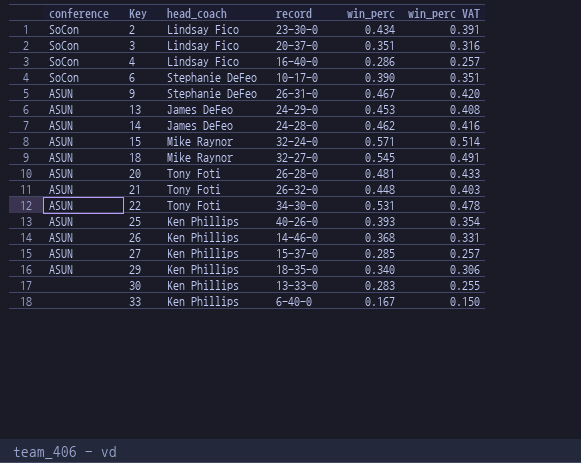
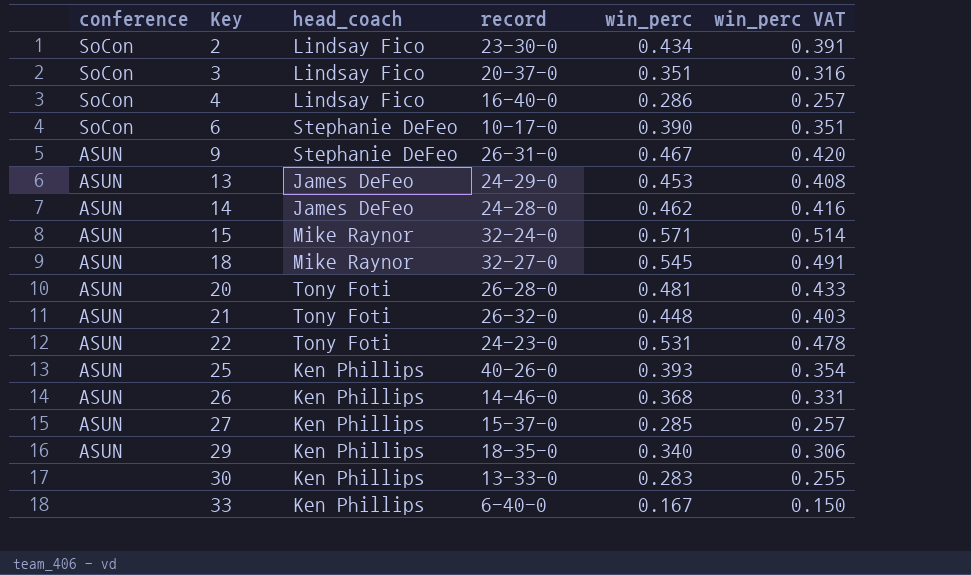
22 | record: 34-30-0 -> 24-23-0

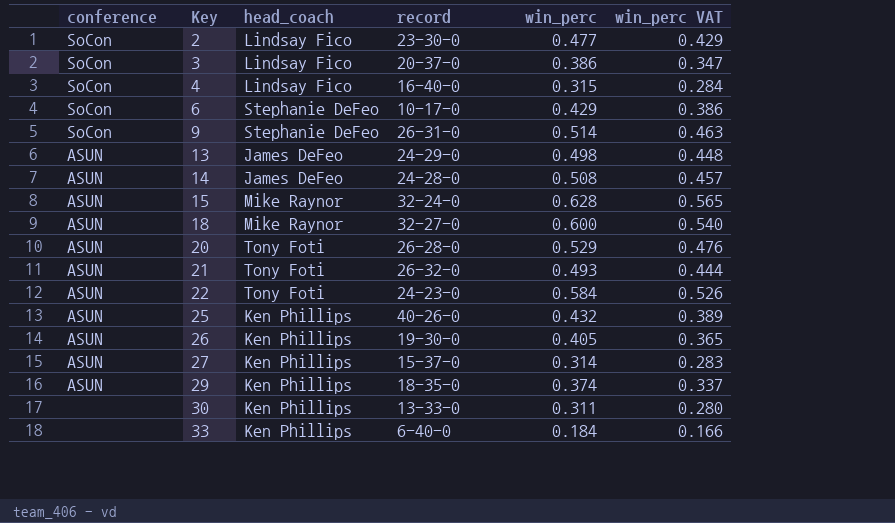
2 | win_perc: 0.434 -> 0.477
2 | win_perc VAT: 0.391 -> 0.429
3 | win_perc: 0.351 -> 0.386
3 | win_perc VAT: 0.316 -> 0.347
4 | win_perc: 0.286 -> 0.315
4 | win_perc VAT: 0.257 -> 0.284
6 | win_perc: 0.390 -> 0.429
6 | win_perc VAT: 0.351 -> 0.386
9 | conference: ASUN -> SoCon
9 | win_perc: 0.467 -> 0.514
9 | win_perc VAT: 0.420 -> 0.463
13 | win_perc: 0.453 -> 0.498
13 | win_perc VAT: 0.408 -> 0.448
14 | win_perc: 0.462 -> 0.508
14 | win_perc VAT: 0.416 -> 0.457
15 | win_perc: 0.571 -> 0.628
15 | win_perc VAT: 0.514 -> 0.565
18 | win_perc: 0.545 -> 0.600
18 | win_perc VAT: 0.491 -> 0.540
20 | win_perc: 0.481 -> 0.529
20 | win_perc VAT: 0.433 -> 0.476
21 | win_perc: 0.448 -> 0.493
21 | win_perc VAT: 0.403 -> 0.444
22 | win_perc: 0.531 -> 0.584
22 | win_perc VAT: 0.478 -> 0.526
25 | win_perc: 0.393 -> 0.432
25 | win_perc VAT: 0.354 -> 0.389
26 | record: 14-46-0 -> 19-30-0
26 | win_perc: 0.368 -> 0.405
26 | win_perc VAT: 0.331 -> 0.365
27 | win_perc: 0.285 -> 0.314
27 | win_perc VAT: 0.257 -> 0.283
29 | win_perc: 0.340 -> 0.374
29 | win_perc VAT: 0.306 -> 0.337
30 | win_perc: 0.283 -> 0.311
30 | win_perc VAT: 0.255 -> 0.280
33 | win_perc: 0.167 -> 0.184
33 | win_perc VAT: 0.150 -> 0.166

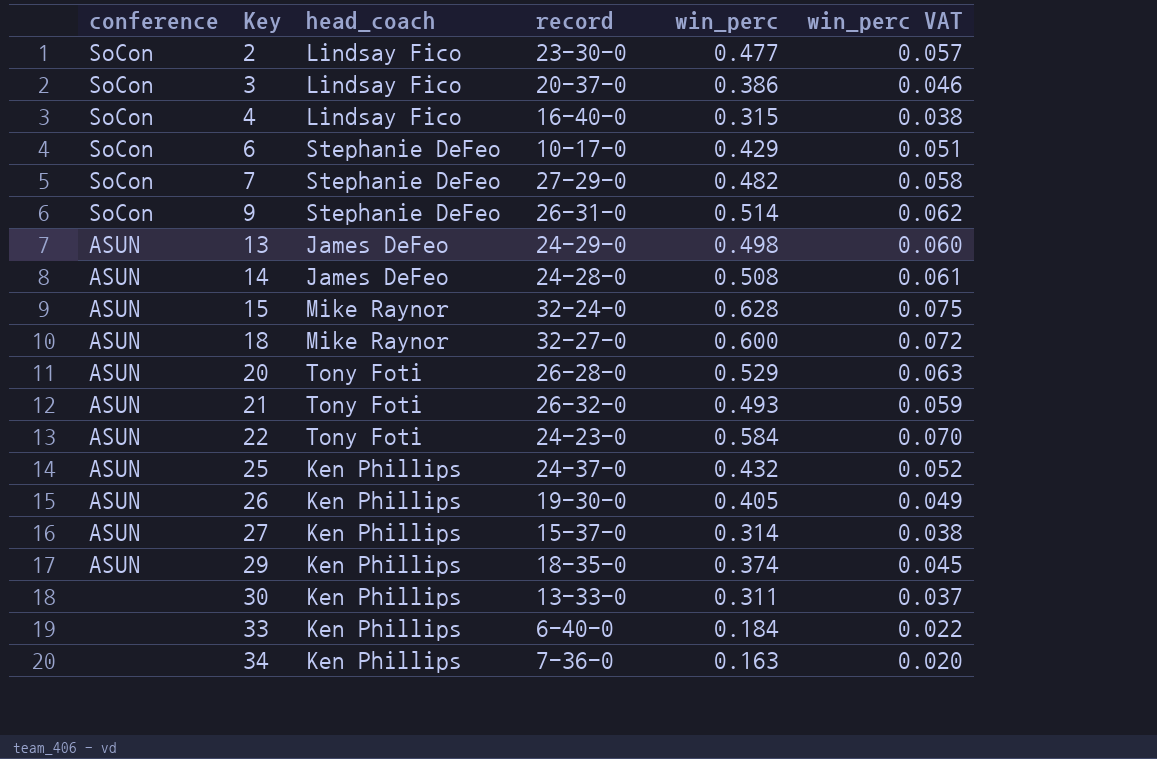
column win_perc VAT | formula: [win_perc] * 0.9 -> [win_perc] * 0.12
row 7: none -> SoCon | Stephanie DeFeo | 27-29-0 | 0.482 | 0.058
25 | record: 40-26-0 -> 24-37-0
row 34: none -> none | Ken Phillips | 7-36-0 | 0.163 | 0.020

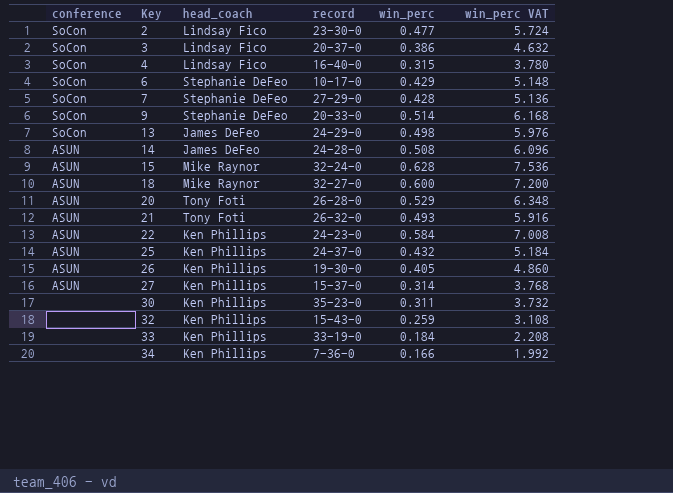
column win_perc VAT | formula: [win_perc] * 0.12 -> [win_perc] * 12
row 29: ASUN | Ken Phillips | 18-35-0 | 0.374 | 0.045 -> none
7 | win_perc: 0.482 -> 0.428
9 | record: 26-31-0 -> 20-33-0
13 | conference: ASUN -> SoCon
22 | head_coach: Tony Foti -> Ken Phillips
30 | record: 13-33-0 -> 35-23-0
row 32: none -> none | Ken Phillips | 15-43-0 | 0.259 | 3.108
33 | record: 6-40-0 -> 33-19-0
34 | win_perc: 0.163 -> 0.166

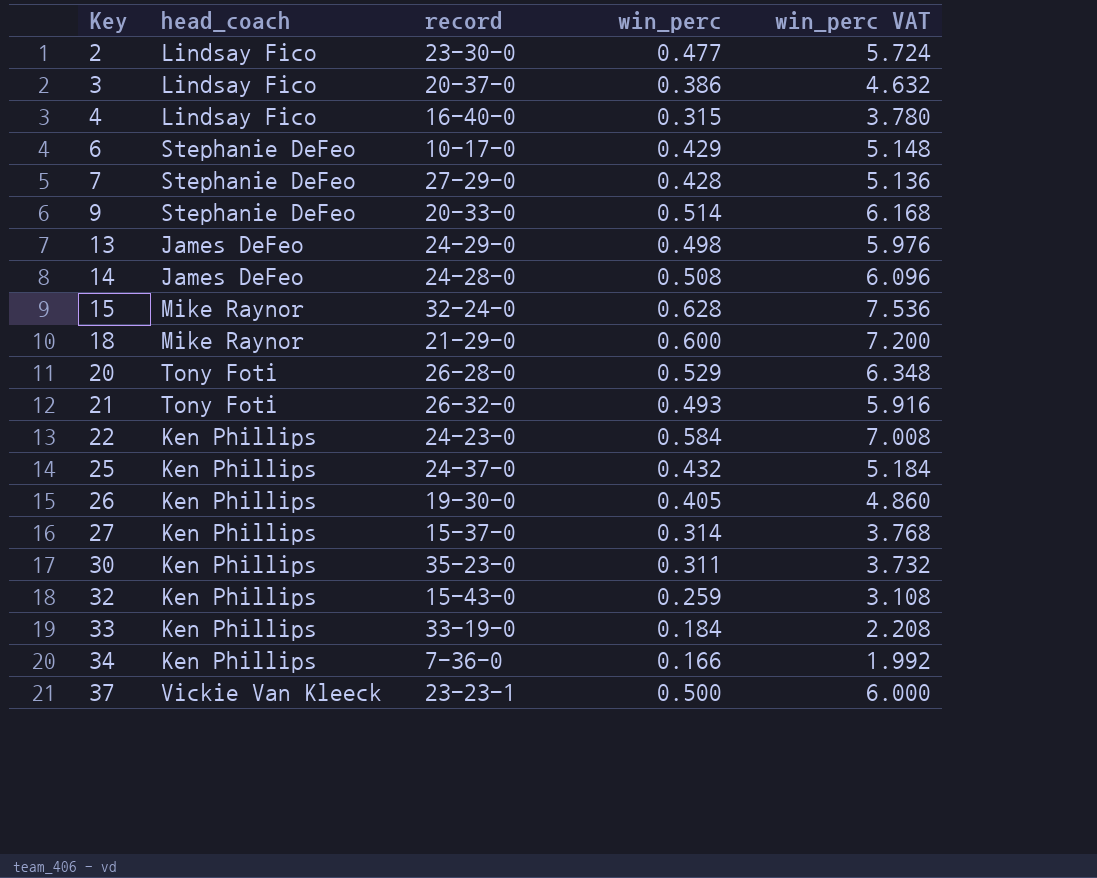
column conference | position: 1 -> none
18 | record: 32-27-0 -> 21-29-0
row 37: none -> Vickie Van Kleeck | 23-23-1 | 0.500 | 6.000

